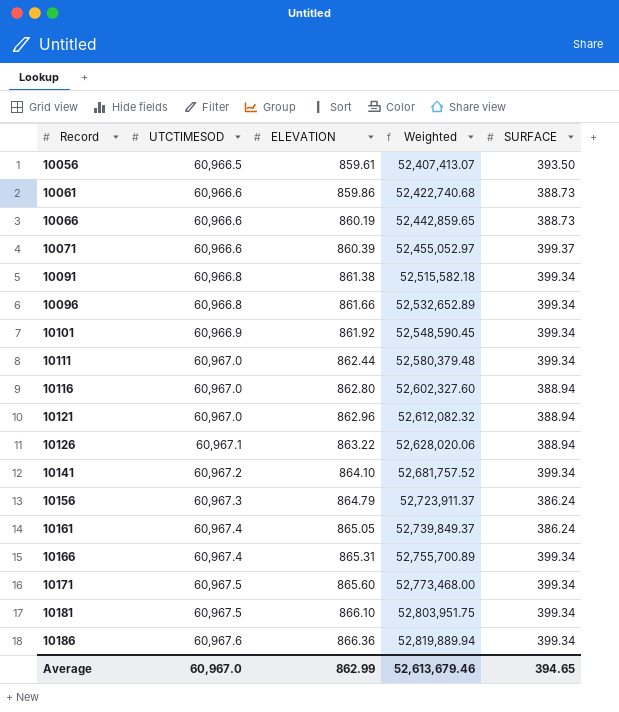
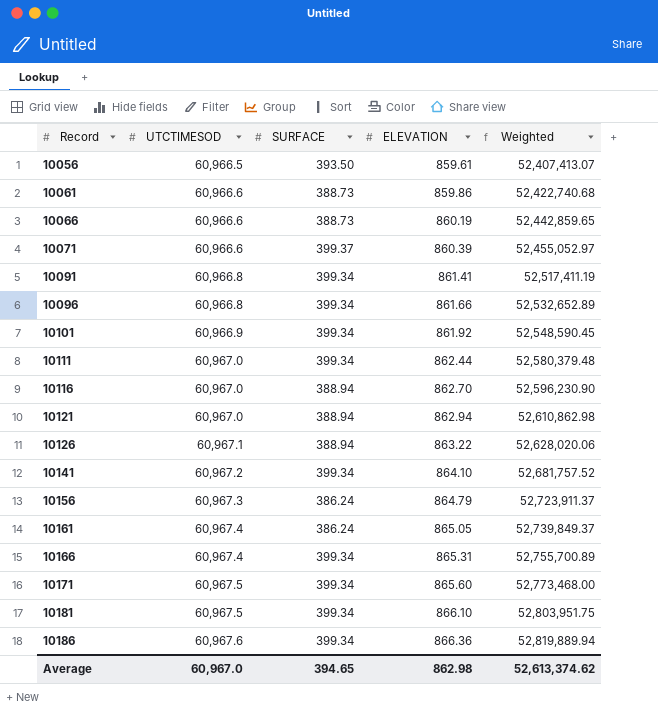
column SURFACE | position: 5 -> 3
10091 | ELEVATION: 861.38 -> 861.41
10091 | Weighted: 52,515,582.18 -> 52,517,411.19
10116 | ELEVATION: 862.80 -> 862.70
10116 | Weighted: 52,602,327.60 -> 52,596,230.90
10121 | ELEVATION: 862.96 -> 862.94
10121 | Weighted: 52,612,082.32 -> 52,610,862.98
Average | ELEVATION: 862.99 -> 862.98
Average | Weighted: 52,613,679.46 -> 52,613,374.62

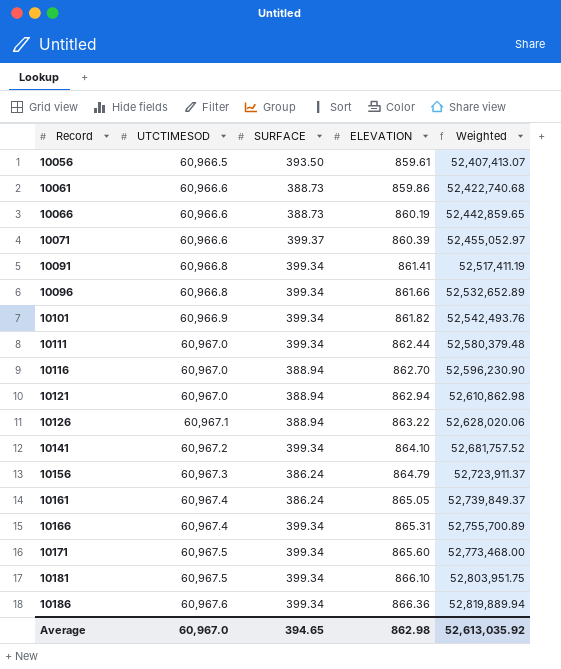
10101 | ELEVATION: 861.92 -> 861.82
10101 | Weighted: 52,548,590.45 -> 52,542,493.76
Average | Weighted: 52,613,374.62 -> 52,613,035.92

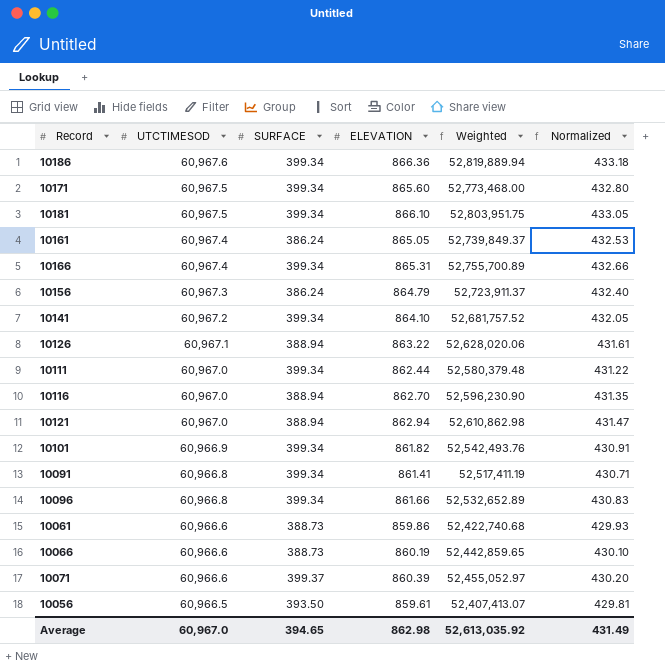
row order: Record ascending -> UTCTIMESOD descending
column Normalized | formula: none -> [ELEVATION] * 0.5

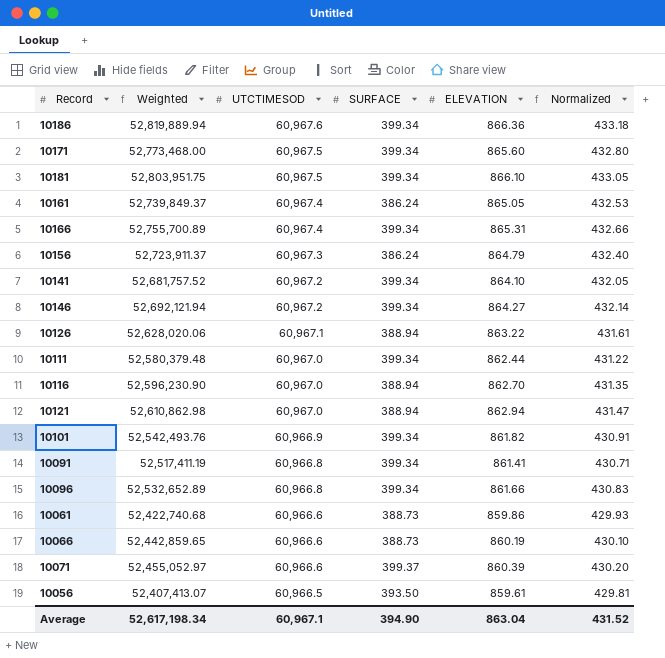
column Weighted | position: 5 -> 2
row 10146: none -> 52,692,121.94 | 60,967.2 | 399.34 | 864.27 | 432.14
Average | Weighted: 52,613,035.92 -> 52,617,198.34
Average | UTCTIMESOD: 60,967.0 -> 60,967.1
Average | SURFACE: 394.65 -> 394.90
Average | ELEVATION: 862.98 -> 863.04
Average | Normalized: 431.49 -> 431.52

